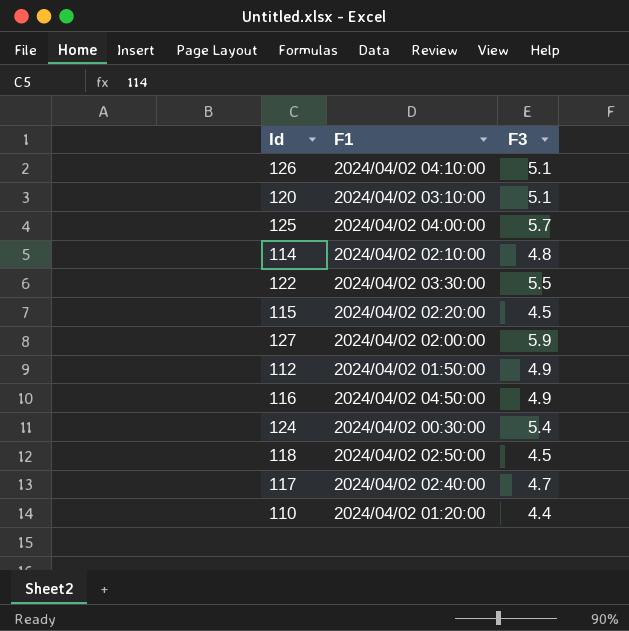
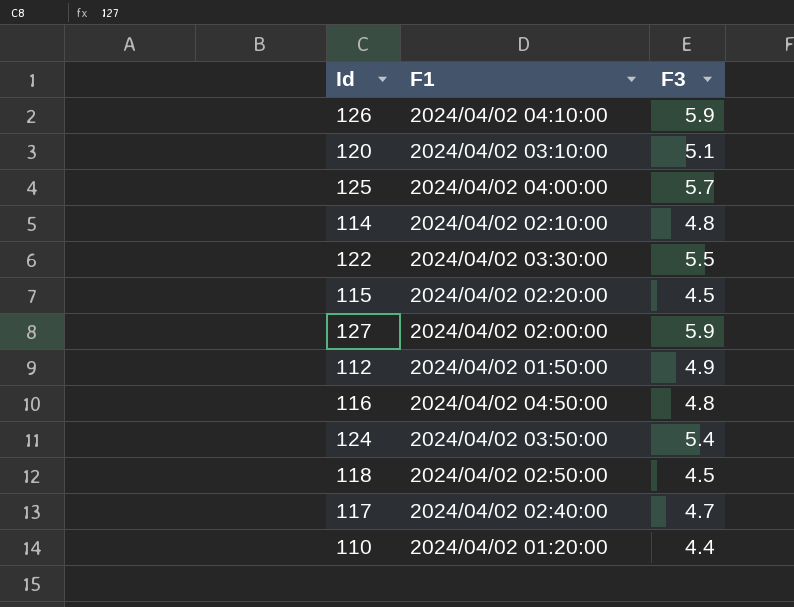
126 | F3: 5.1 -> 5.9
116 | F3: 4.9 -> 4.8
124 | F1: 2024/04/02 00:30:00 -> 2024/04/02 03:50:00

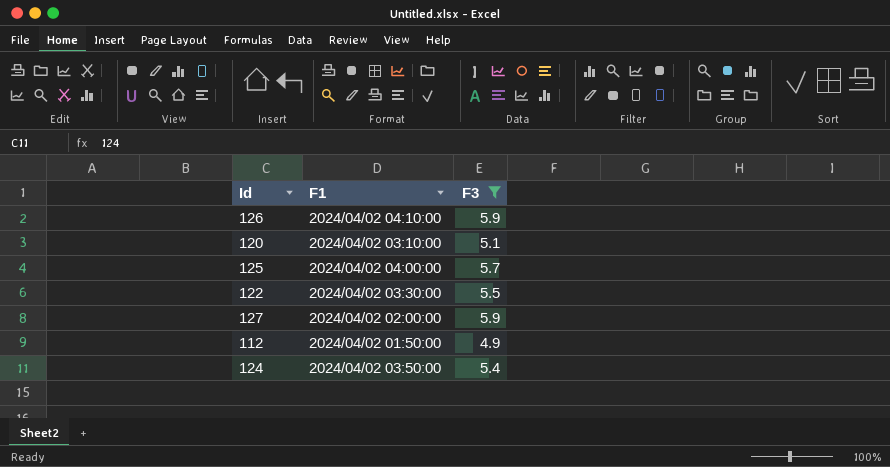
filter: none -> F3 >= 4.9

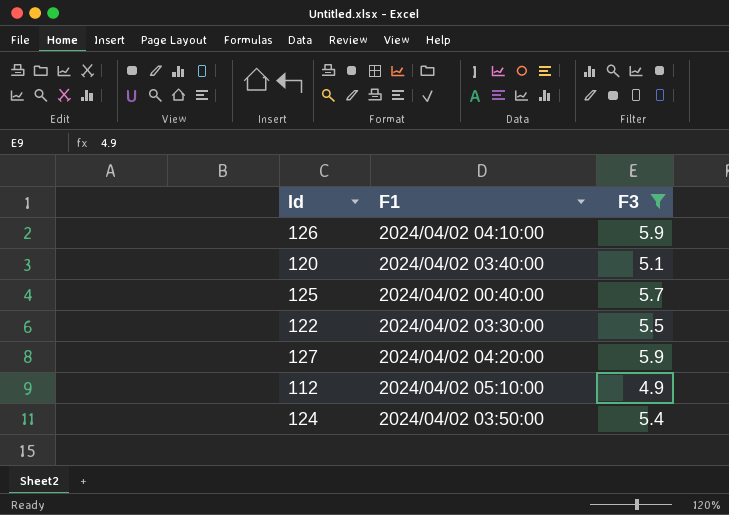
120 | F1: 2024/04/02 03:10:00 -> 2024/04/02 03:40:00
125 | F1: 2024/04/02 04:00:00 -> 2024/04/02 00:40:00
127 | F1: 2024/04/02 02:00:00 -> 2024/04/02 04:20:00
112 | F1: 2024/04/02 01:50:00 -> 2024/04/02 05:10:00

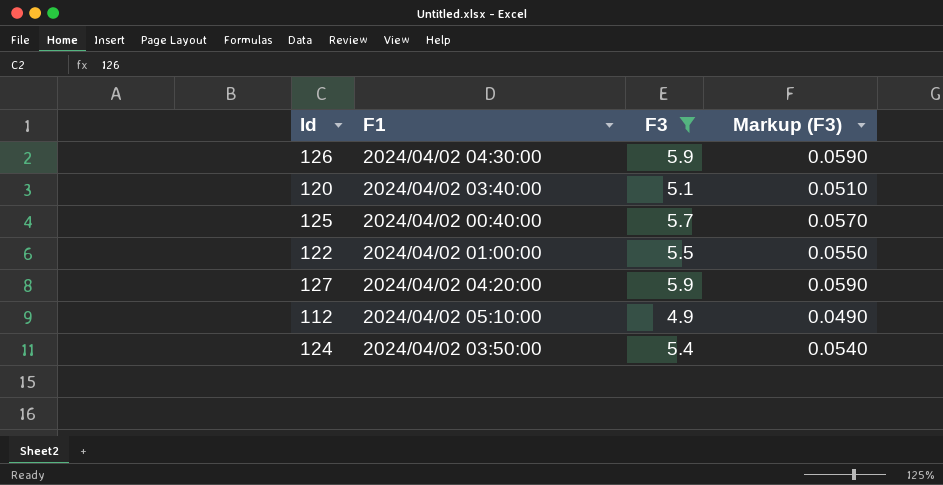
column Markup (F3) | formula: none -> [F3] * 0.01
126 | F1: 2024/04/02 04:10:00 -> 2024/04/02 04:30:00
122 | F1: 2024/04/02 03:30:00 -> 2024/04/02 01:00:00

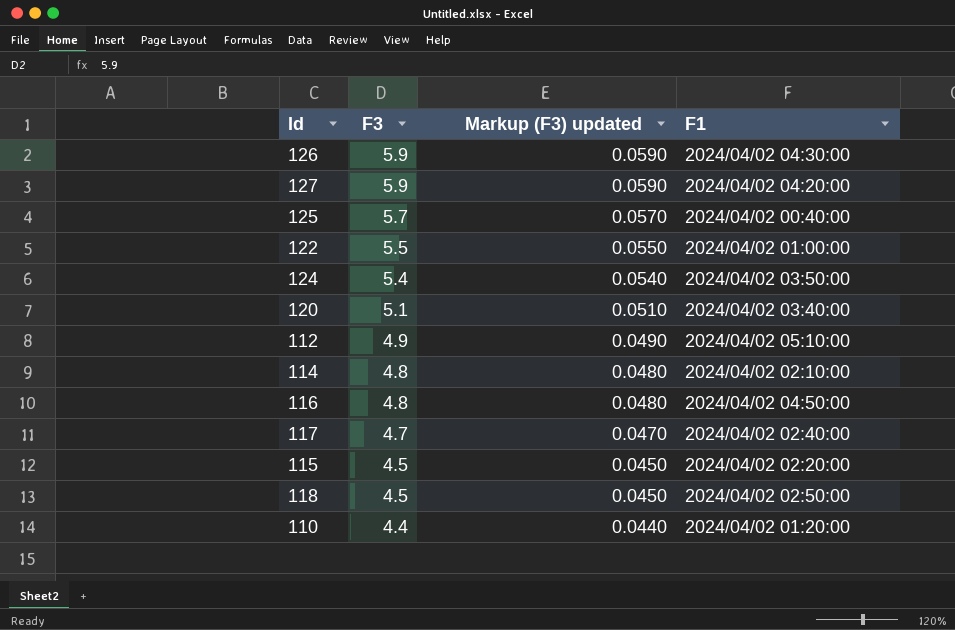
filter: F3 >= 4.9 -> none
row order: none -> F3 descending
column name: Markup (F3) -> Markup (F3) updated
column F1 | position: 2 -> 4

